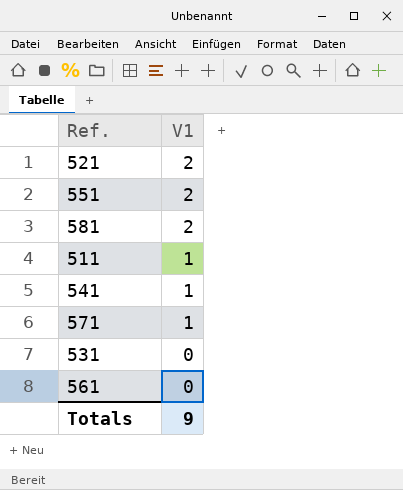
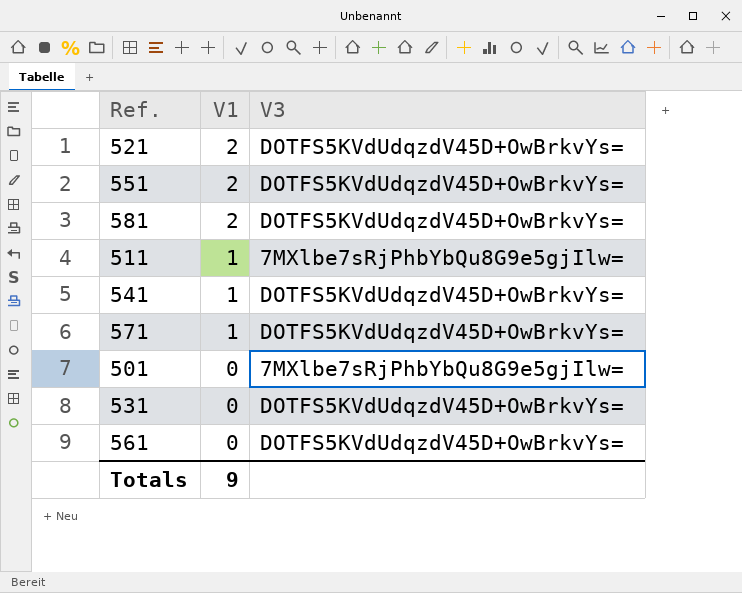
column V3 | position: none -> 3
row 501: none -> 0 | 7MXlbe7sRjPhbYbQu8G9e5gjIlw=

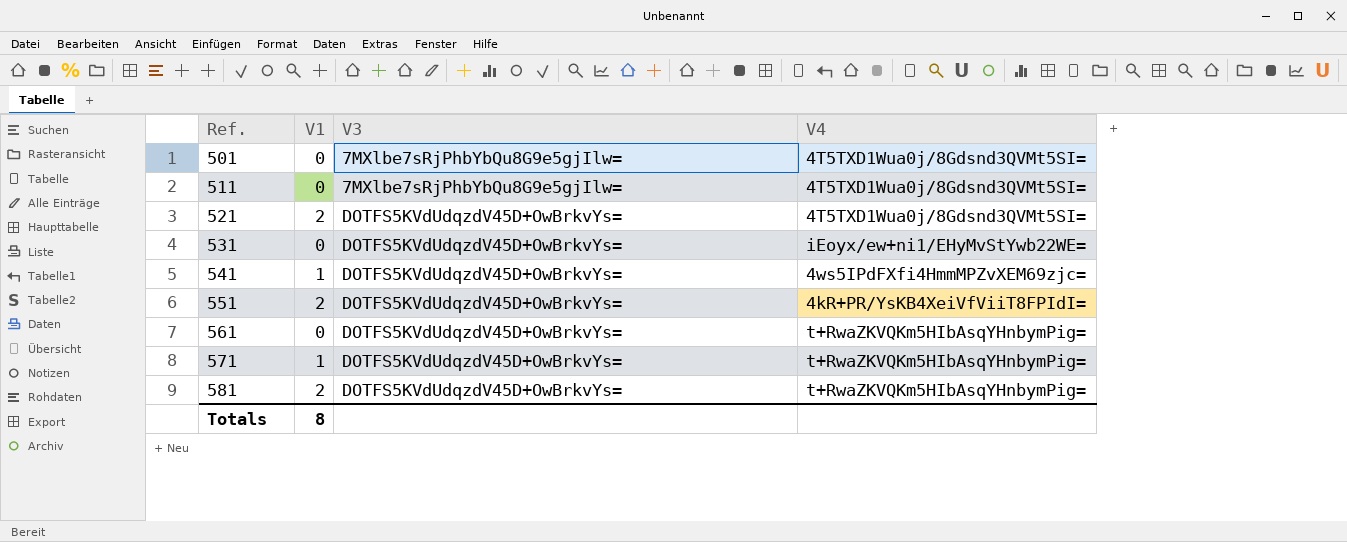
row order: V1 descending -> Ref. ascending
column V4 | position: none -> 4
511 | V1: 1 -> 0
Totals | V1: 9 -> 8

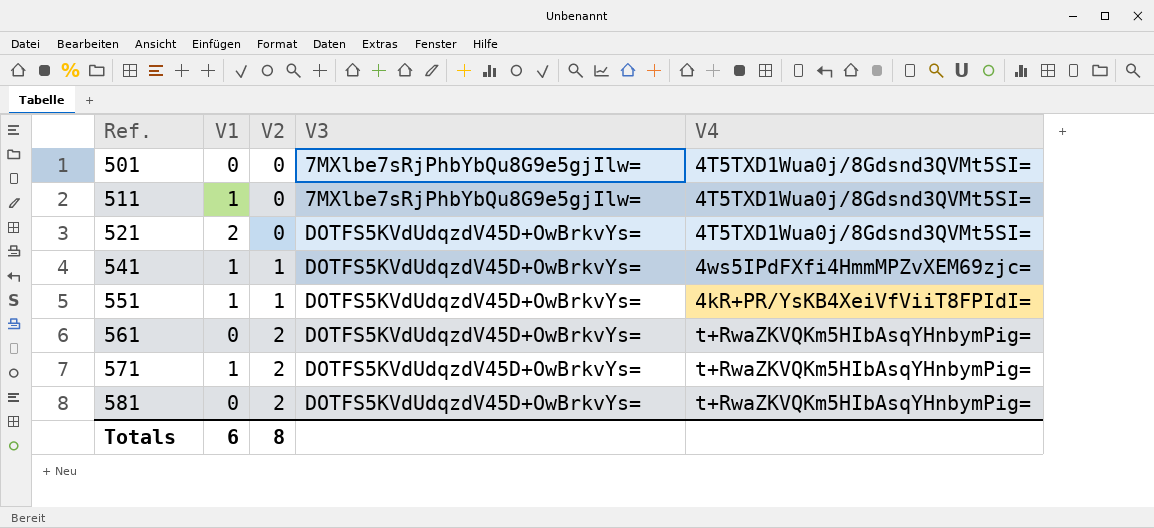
column V2 | position: none -> 3
row 531: 0 | DOTFS5KVdUdqzdV45D+OwBrkvYs= | iEoyx/ew+ni1/EHyMvStYwb22WE= -> none
511 | V1: 0 -> 1
551 | V1: 2 -> 1
581 | V1: 2 -> 0
Totals | V1: 8 -> 6

